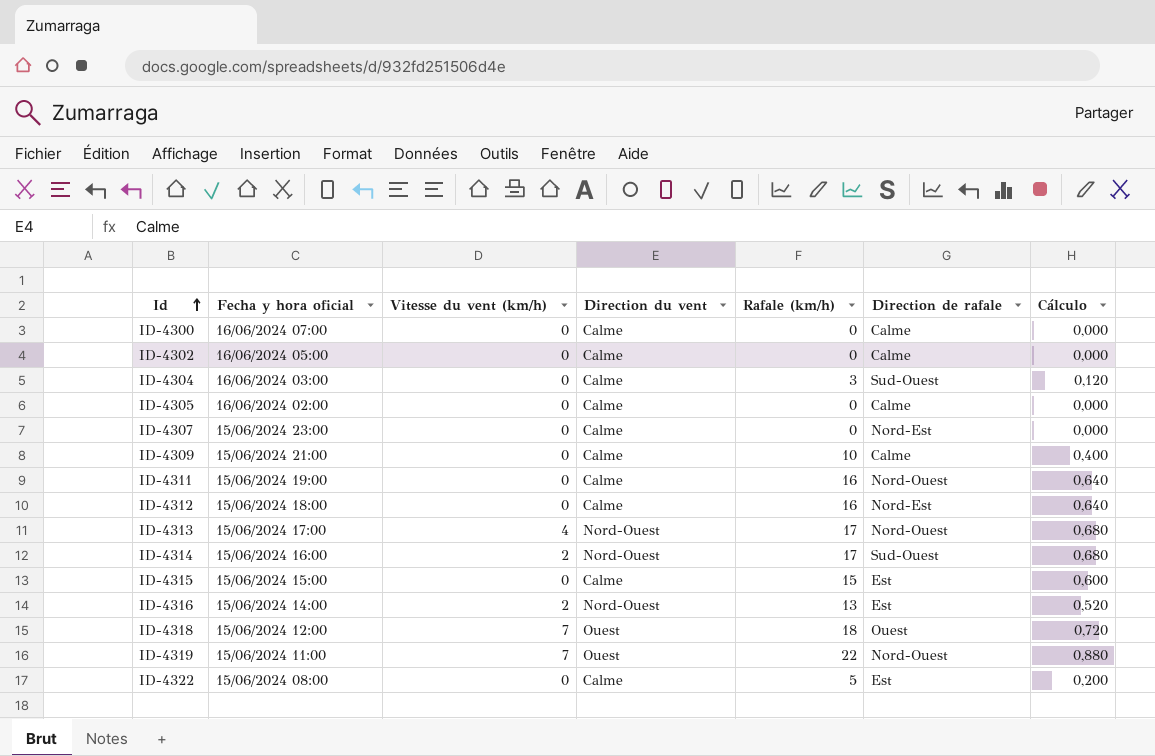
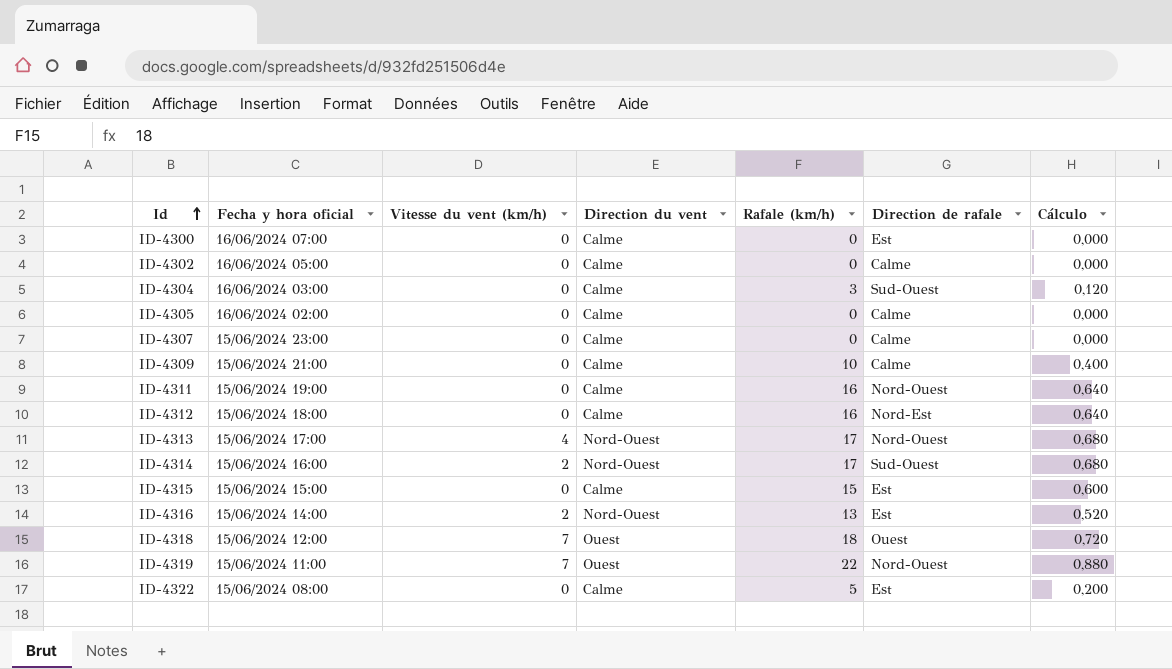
ID-4300 | Direction de rafale: Calme -> Est
ID-4307 | Direction de rafale: Nord-Est -> Calme

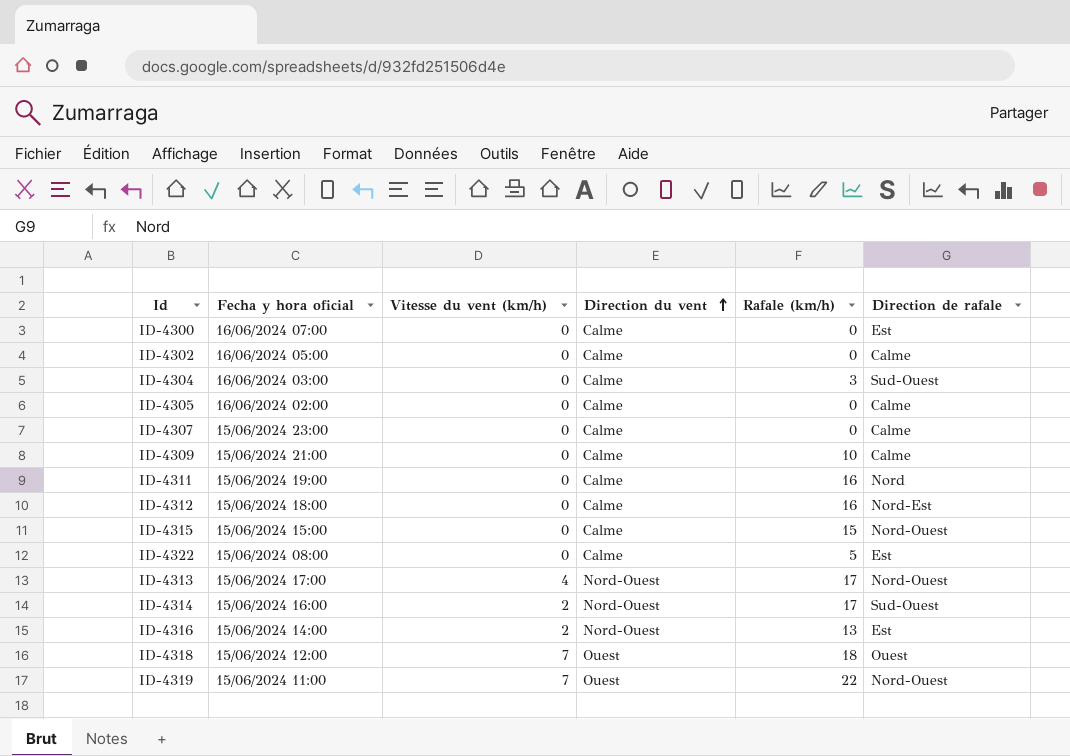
row order: Id ascending -> Direction du vent ascending
column Cálculo | formula: [Rafale (km/h)] * 0,04 -> none
ID-4311 | Direction de rafale: Nord-Ouest -> Nord
ID-4315 | Direction de rafale: Est -> Nord-Ouest

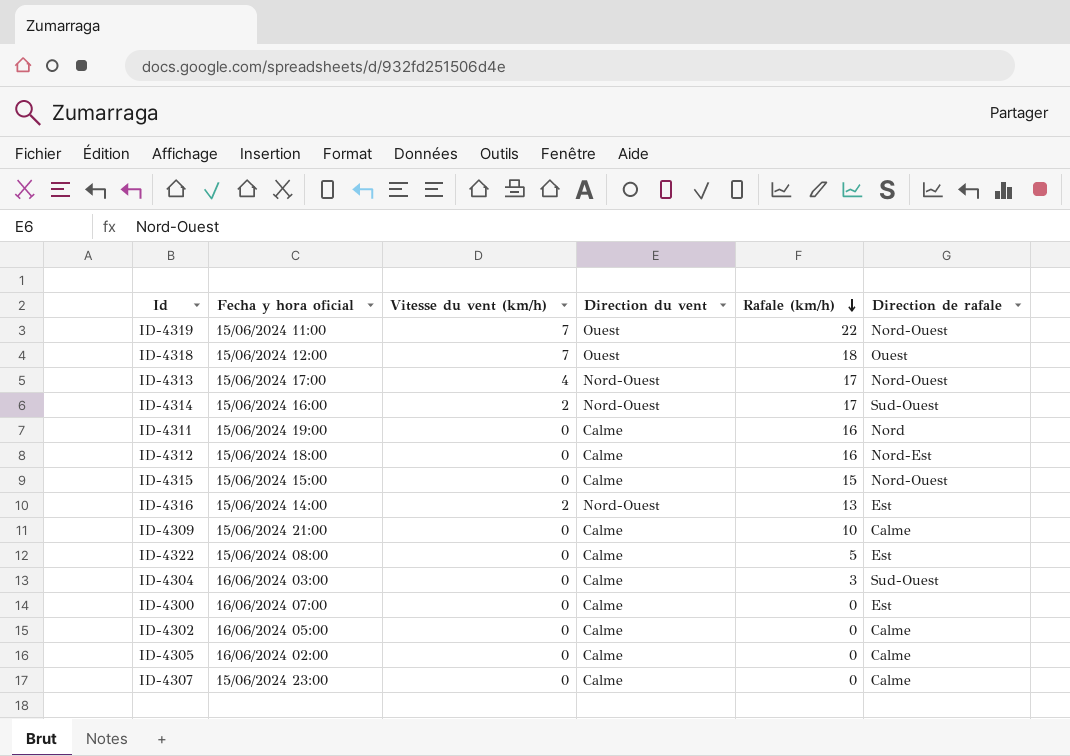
row order: Direction du vent ascending -> Rafale (km/h) descending

